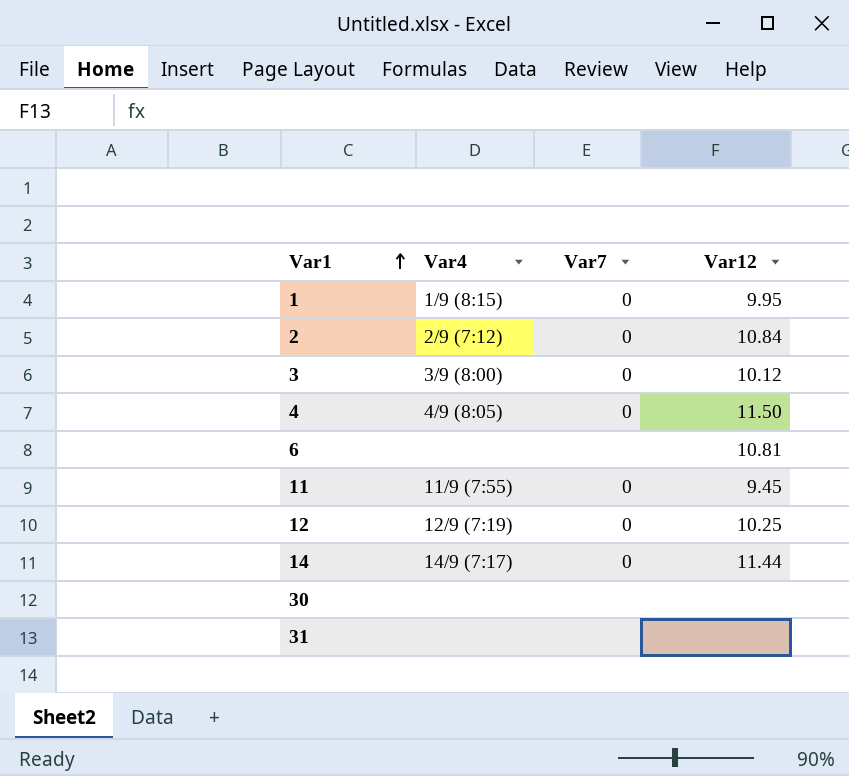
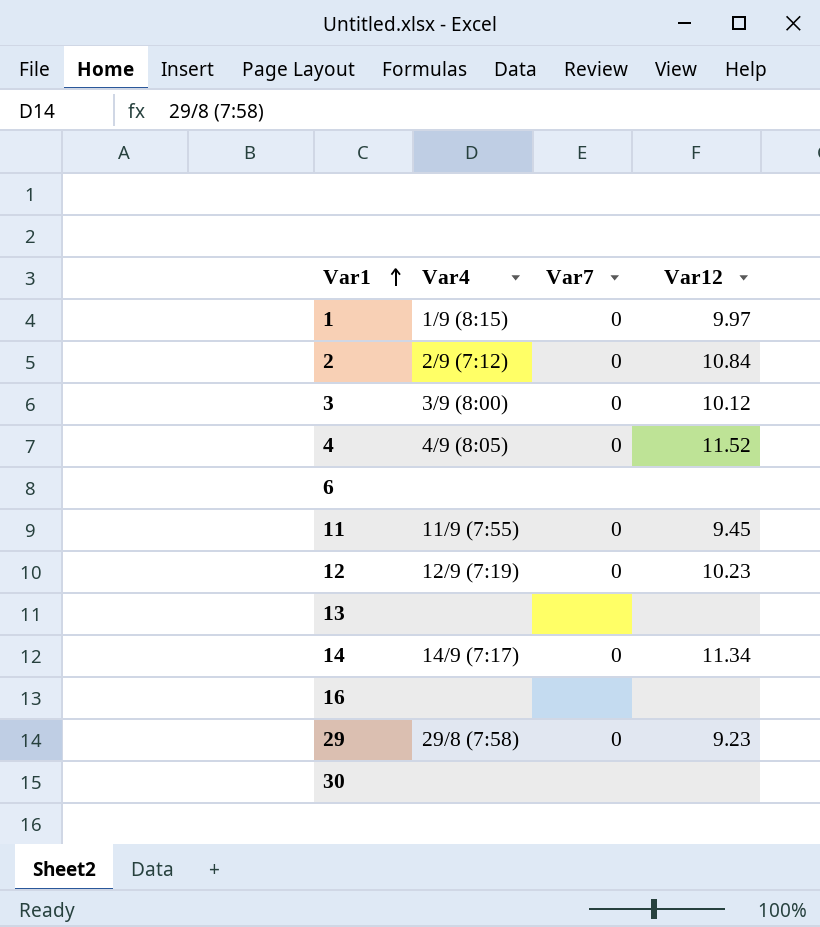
row 31: none | none | none -> none
1 | Var12: 9.95 -> 9.97
4 | Var12: 11.50 -> 11.52
6 | Var12: 10.81 -> none
12 | Var12: 10.25 -> 10.23
row 13: none -> none | none | none
14 | Var12: 11.44 -> 11.34
row 16: none -> none | none | none
row 29: none -> 29/8 (7:58) | 0 | 9.23

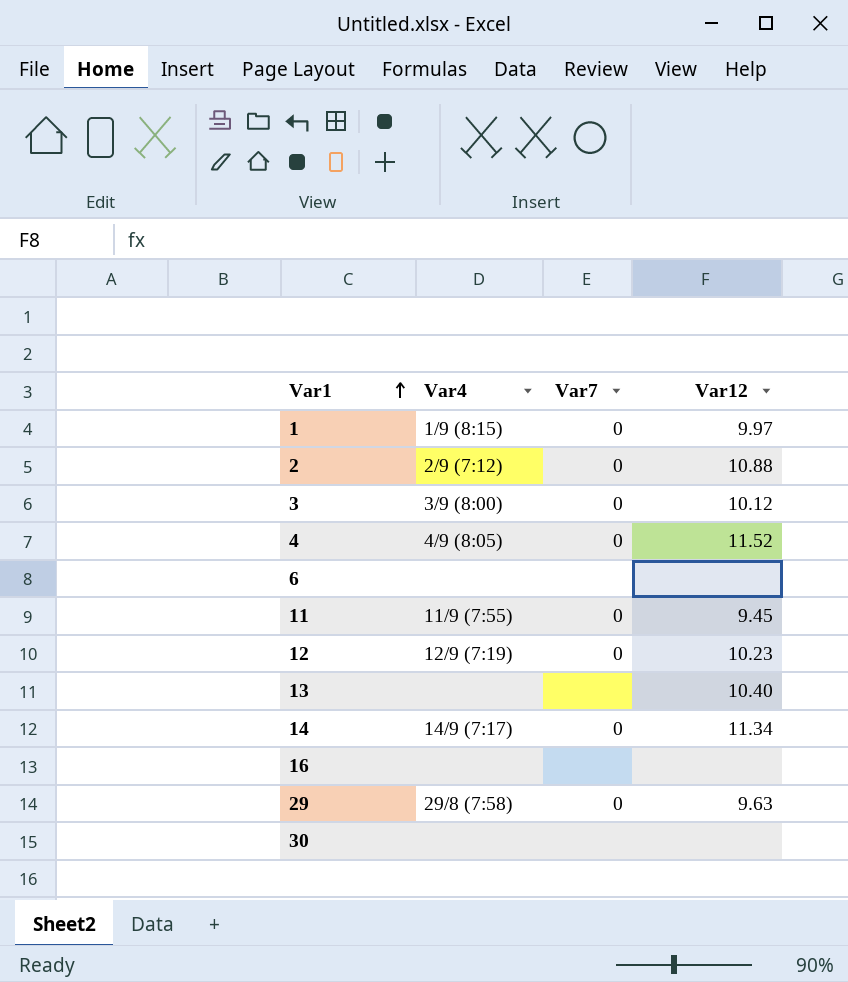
2 | Var12: 10.84 -> 10.88
13 | Var12: none -> 10.40
29 | Var12: 9.23 -> 9.63

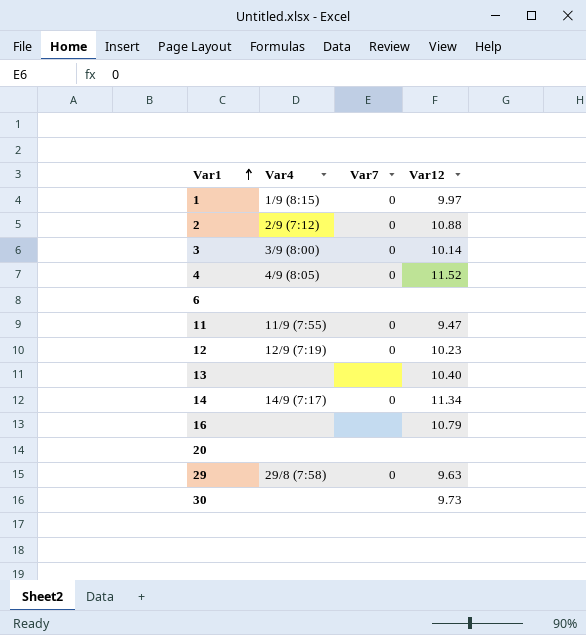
3 | Var12: 10.12 -> 10.14
11 | Var12: 9.45 -> 9.47
16 | Var12: none -> 10.79
row 20: none -> none | none | none
30 | Var12: none -> 9.73

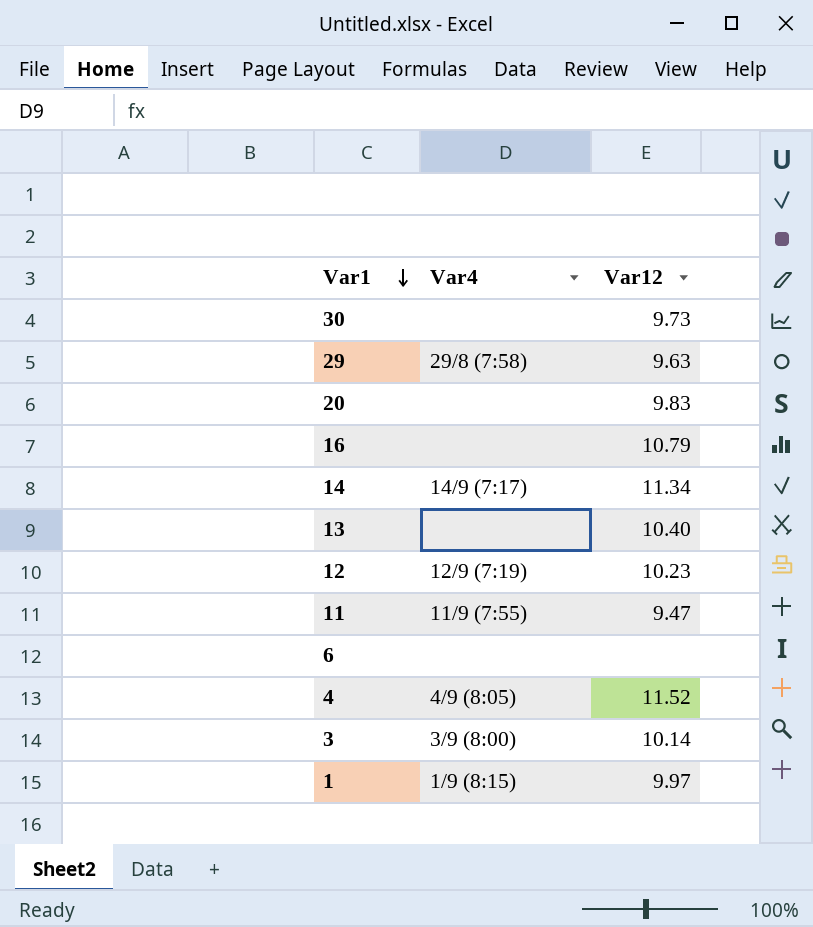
row order: Var1 ascending -> Var1 descending
column Var7 | position: 3 -> none
row 2: 2/9 (7:12) | 0 | 10.88 -> none
20 | Var12: none -> 9.83

